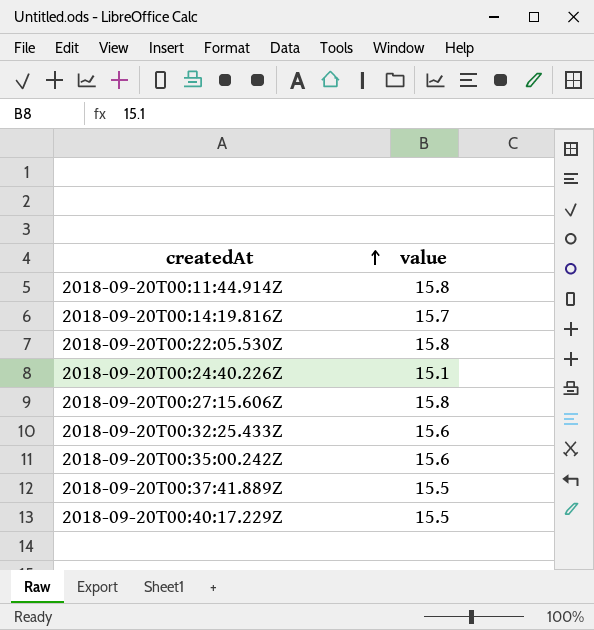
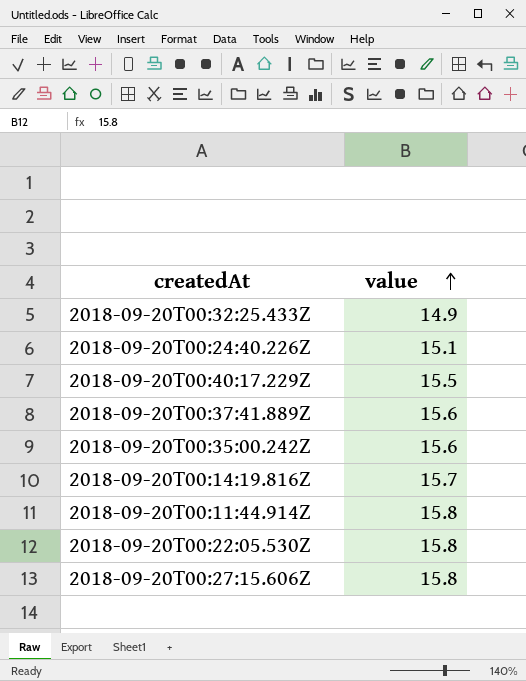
row order: createdAt ascending -> value ascending
2018-09-20T00:32:25.433Z | value: 15.6 -> 14.9
2018-09-20T00:37:41.889Z | value: 15.5 -> 15.6

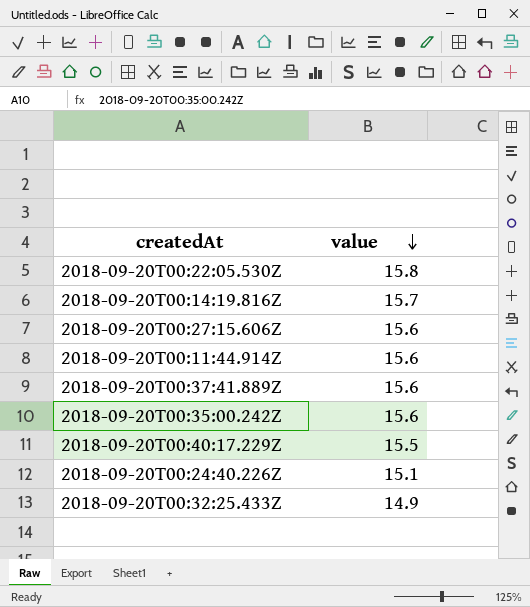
row order: value ascending -> value descending
2018-09-20T00:27:15.606Z | value: 15.8 -> 15.6
2018-09-20T00:11:44.914Z | value: 15.8 -> 15.6

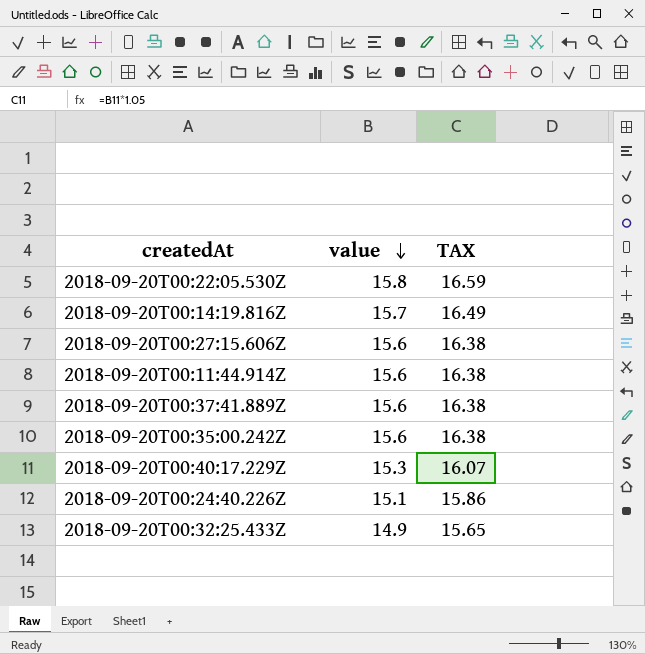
column TAX | formula: none -> [value] * 1.05
2018-09-20T00:40:17.229Z | value: 15.5 -> 15.3

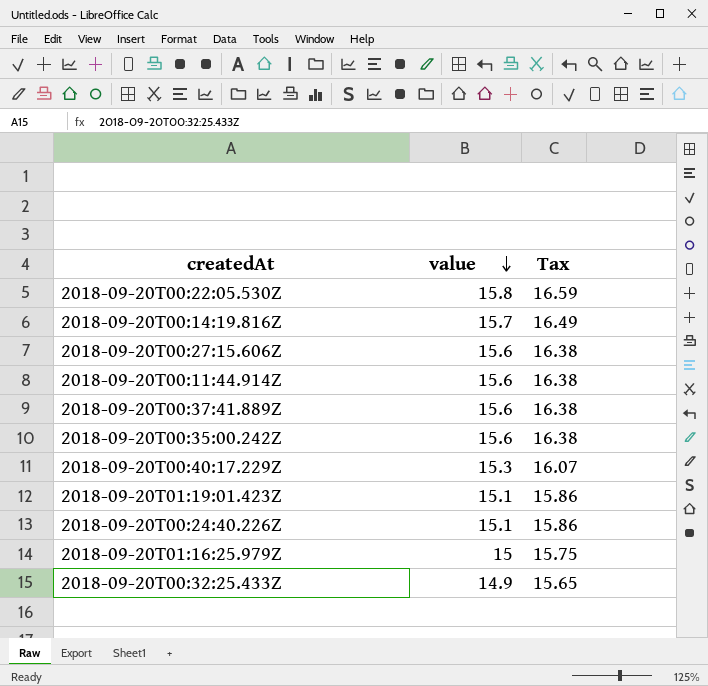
column name: TAX -> Tax
row 2018-09-20T01:19:01.423Z: none -> 15.1 | 15.86
row 2018-09-20T01:16:25.979Z: none -> 15 | 15.75

